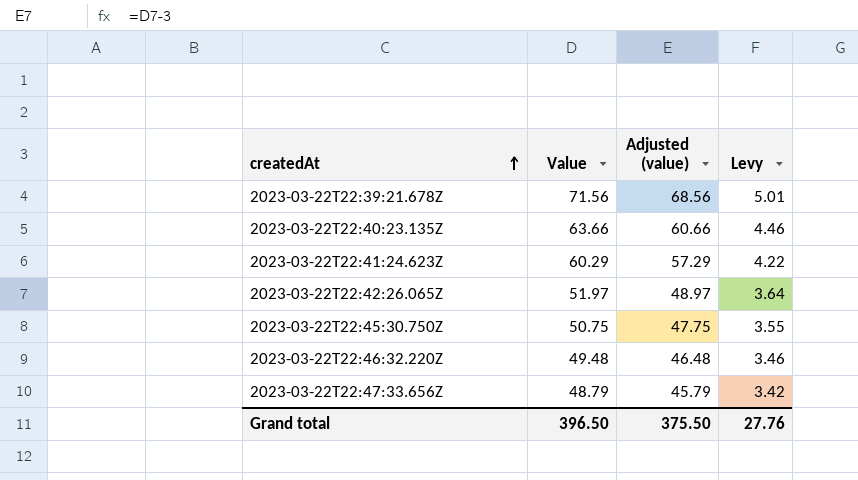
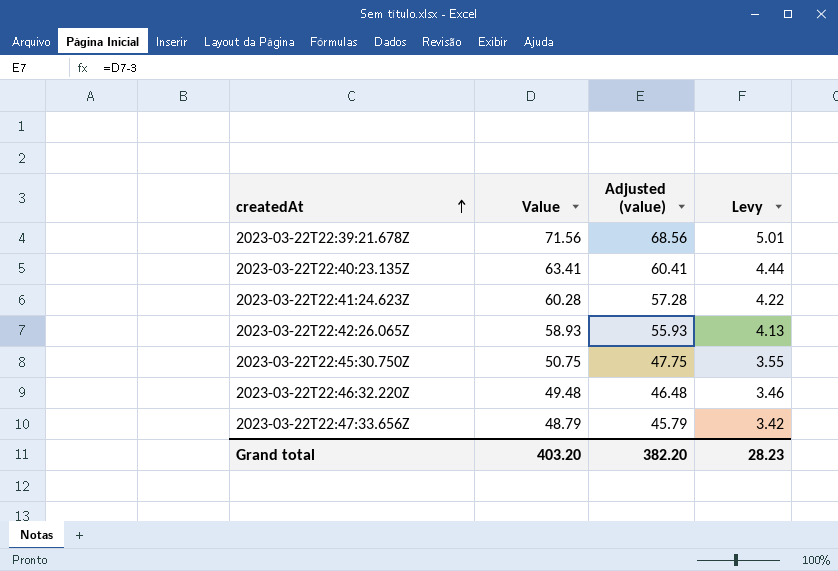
2023-03-22T22:40:23.135Z | Value: 63.66 -> 63.41
2023-03-22T22:40:23.135Z | Adjusted (value): 60.66 -> 60.41
2023-03-22T22:40:23.135Z | Levy: 4.46 -> 4.44
2023-03-22T22:41:24.623Z | Value: 60.29 -> 60.28
2023-03-22T22:41:24.623Z | Adjusted (value): 57.29 -> 57.28
2023-03-22T22:42:26.065Z | Value: 51.97 -> 58.93
2023-03-22T22:42:26.065Z | Adjusted (value): 48.97 -> 55.93
2023-03-22T22:42:26.065Z | Levy: 3.64 -> 4.13
Grand total | Value: 396.50 -> 403.20
Grand total | Adjusted (value): 375.50 -> 382.20
Grand total | Levy: 27.76 -> 28.23

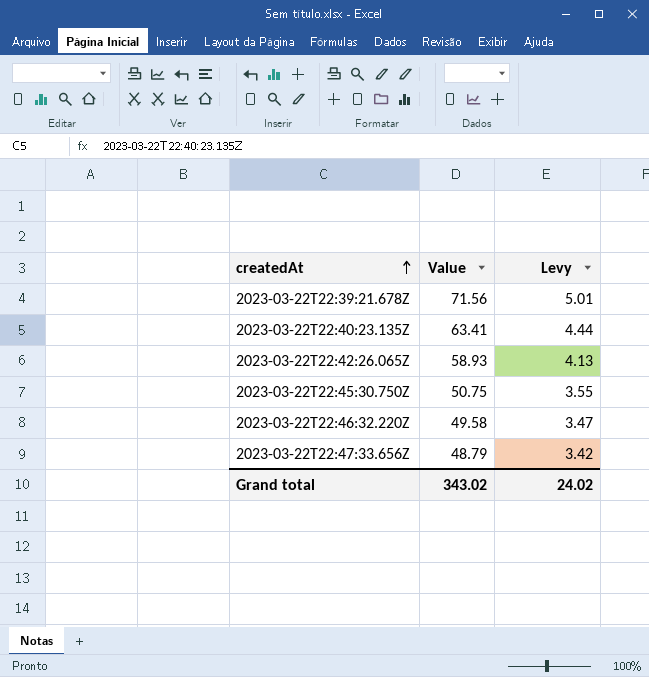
column Adjusted (value) | formula: [Value] - 3 -> none
row 2023-03-22T22:41:24.623Z: 60.28 | 57.28 | 4.22 -> none
2023-03-22T22:46:32.220Z | Value: 49.48 -> 49.58
2023-03-22T22:46:32.220Z | Levy: 3.46 -> 3.47
Grand total | Value: 403.20 -> 343.02
Grand total | Levy: 28.23 -> 24.02

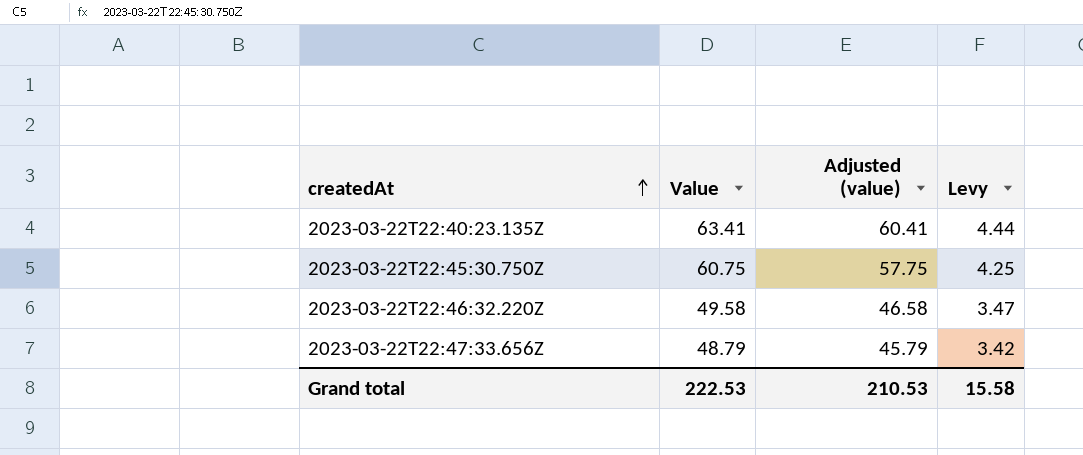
column Adjusted (value) | formula: none -> [Value] - 3
row 2023-03-22T22:39:21.678Z: 71.56 | 5.01 -> none
row 2023-03-22T22:42:26.065Z: 58.93 | 4.13 -> none
2023-03-22T22:45:30.750Z | Value: 50.75 -> 60.75
2023-03-22T22:45:30.750Z | Levy: 3.55 -> 4.25
Grand total | Value: 343.02 -> 222.53
Grand total | Levy: 24.02 -> 15.58

